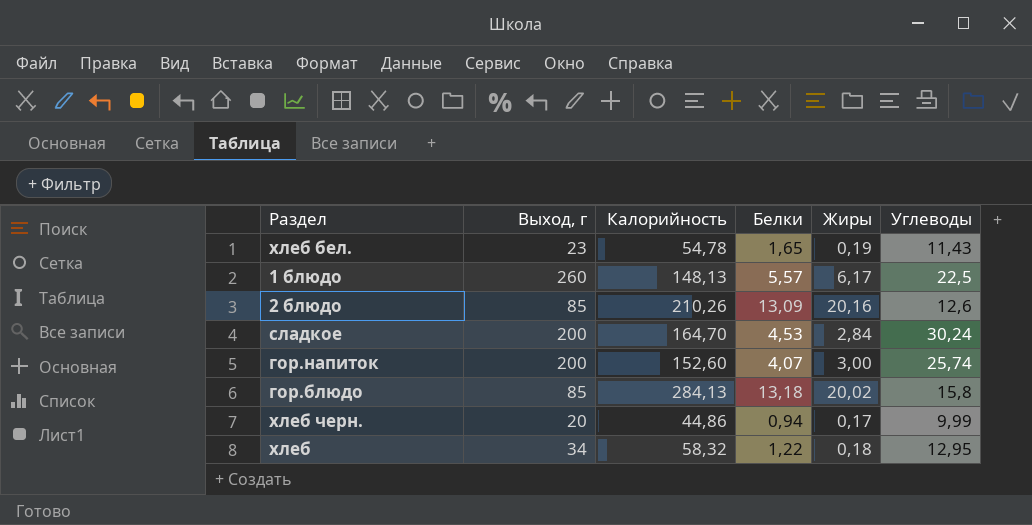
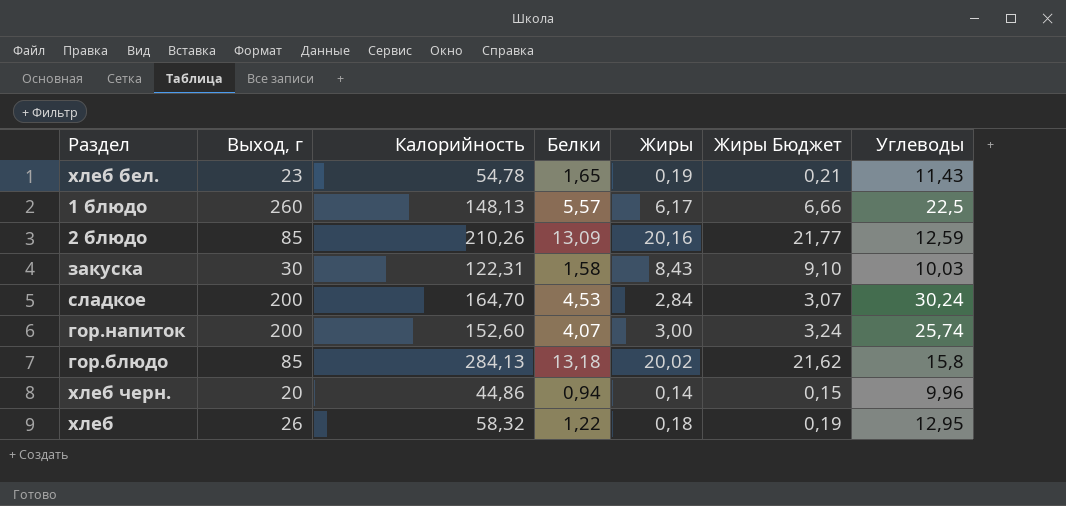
column Жиры Бюджет | formula: none -> [Жиры] * 1,08
2 блюдо | Углеводы: 12,6 -> 12,59
row закуска: none -> 30 | 122,31 | 1,58 | 8,43 | 9,10 | 10,03
хлеб черн. | Жиры: 0,17 -> 0,14
хлеб черн. | Углеводы: 9,99 -> 9,96
хлеб | Выход, г: 34 -> 26

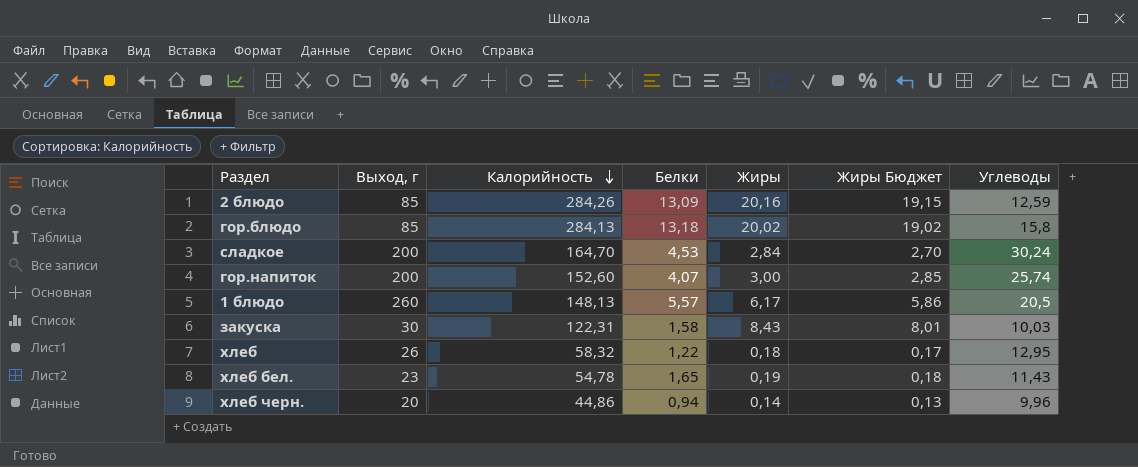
row order: none -> Калорийность descending
column Жиры Бюджет | formula: [Жиры] * 1,08 -> [Жиры] * 0,95
2 блюдо | Калорийность: 210,26 -> 284,26
1 блюдо | Углеводы: 22,5 -> 20,5

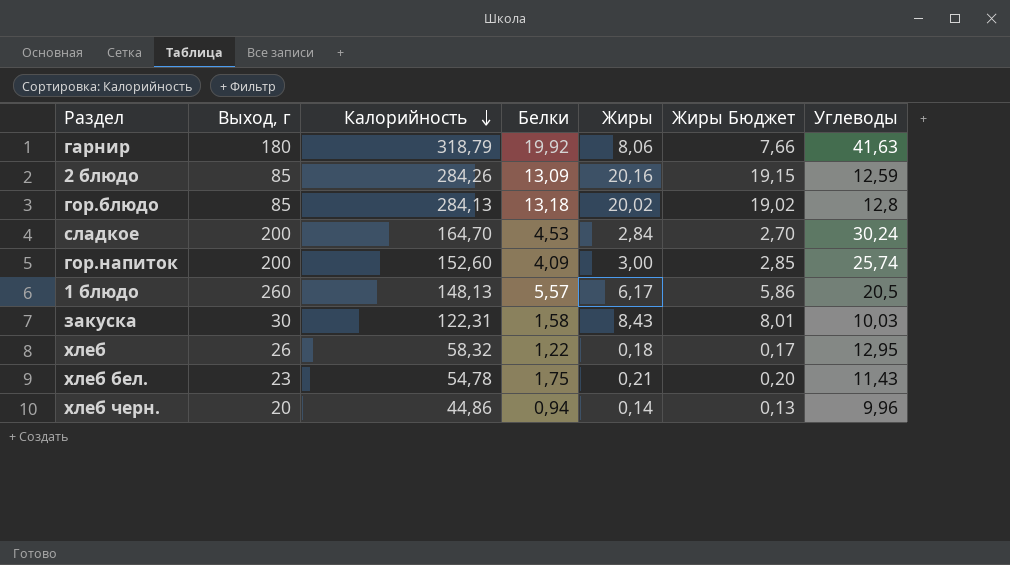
row гарнир: none -> 180 | 318,79 | 19,92 | 8,06 | 7,66 | 41,63
гор.блюдо | Углеводы: 15,8 -> 12,8
гор.напиток | Белки: 4,07 -> 4,09
хлеб бел. | Белки: 1,65 -> 1,75
хлеб бел. | Жиры: 0,19 -> 0,21
хлеб бел. | Жиры Бюджет: 0,18 -> 0,20

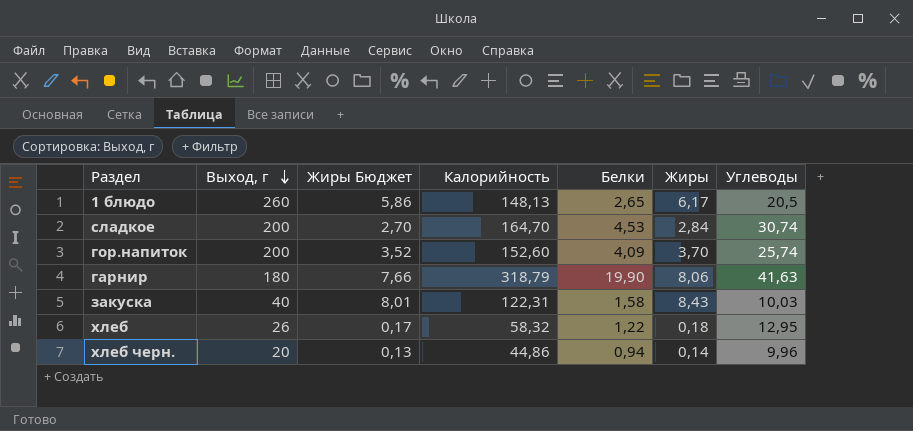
row order: Калорийность descending -> Выход, г descending
column Жиры Бюджет | position: 6 -> 3
row 2 блюдо: 85 | 284,26 | 13,09 | 20,16 | 19,15 | 12,59 -> none
row гор.блюдо: 85 | 284,13 | 13,18 | 20,02 | 19,02 | 12,8 -> none
row хлеб бел.: 23 | 54,78 | 1,75 | 0,21 | 0,20 | 11,43 -> none
1 блюдо | Белки: 5,57 -> 2,65
сладкое | Углеводы: 30,24 -> 30,74
гор.напиток | Жиры Бюджет: 2,85 -> 3,52
гор.напиток | Жиры: 3,00 -> 3,70
гарнир | Белки: 19,92 -> 19,90
закуска | Выход, г: 30 -> 40

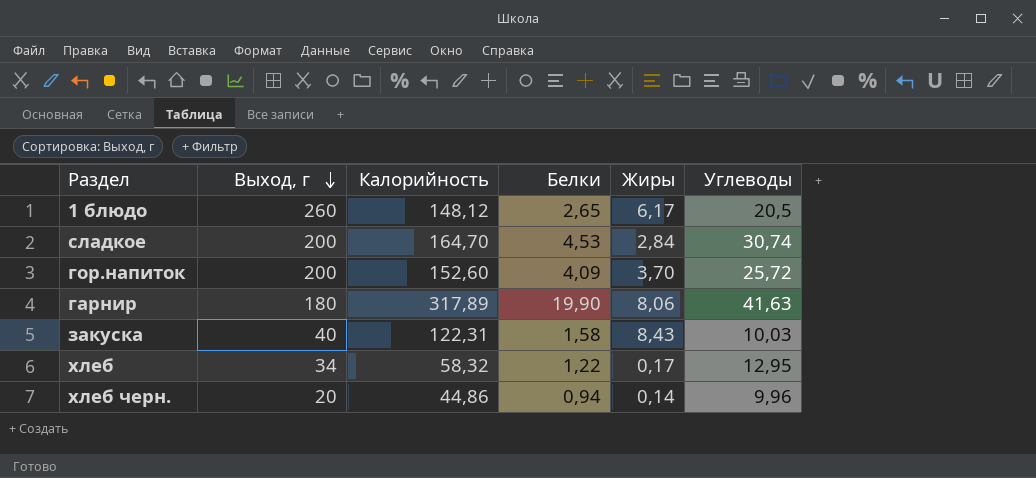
column Жиры Бюджет | formula: [Жиры] * 0,95 -> none
1 блюдо | Калорийность: 148,13 -> 148,12
гор.напиток | Углеводы: 25,74 -> 25,72
гарнир | Калорийность: 318,79 -> 317,89
хлеб | Выход, г: 26 -> 34
хлеб | Жиры: 0,18 -> 0,17

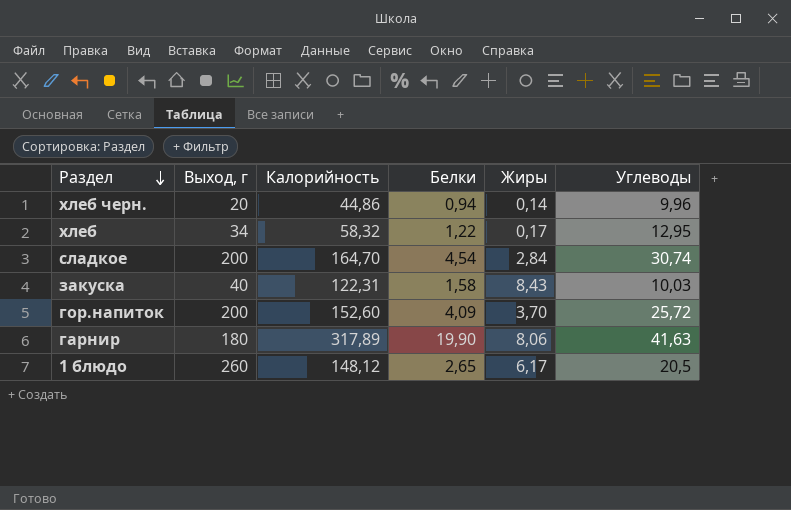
row order: Выход, г descending -> Раздел descending
сладкое | Белки: 4,53 -> 4,54

